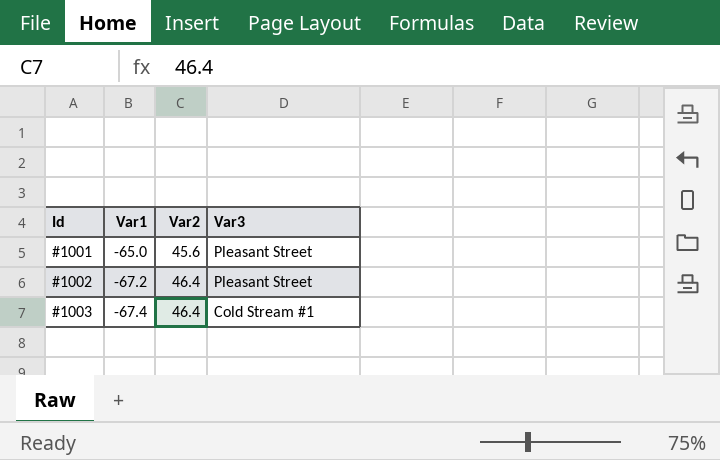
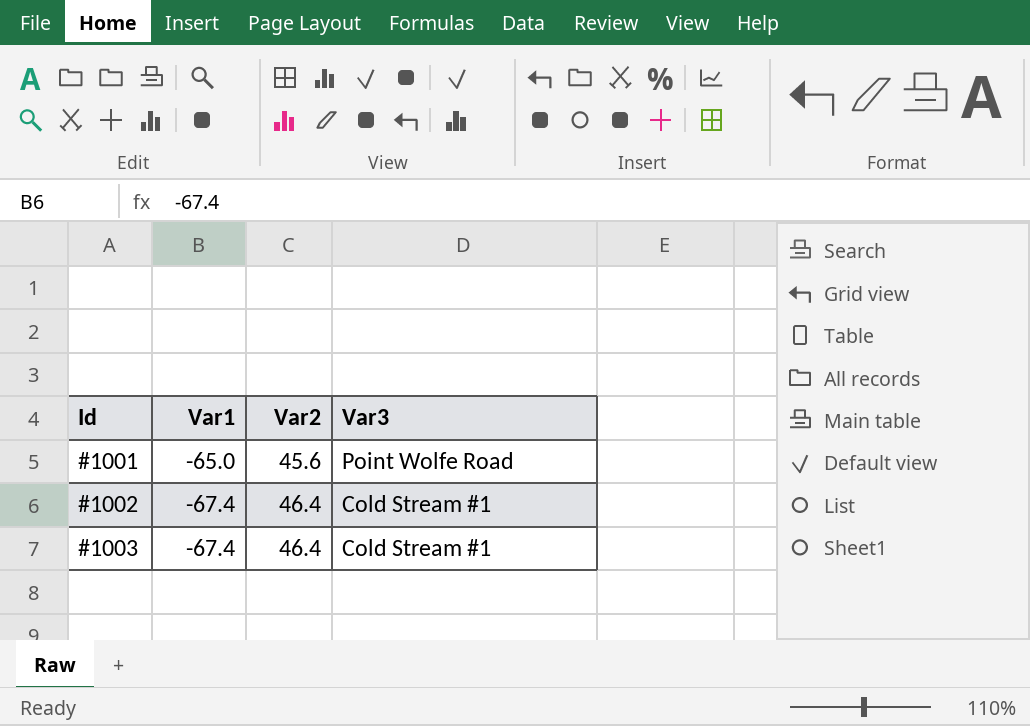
#1001 | Var3: Pleasant Street -> Point Wolfe Road
#1002 | Var1: -67.2 -> -67.4
#1002 | Var3: Pleasant Street -> Cold Stream #1

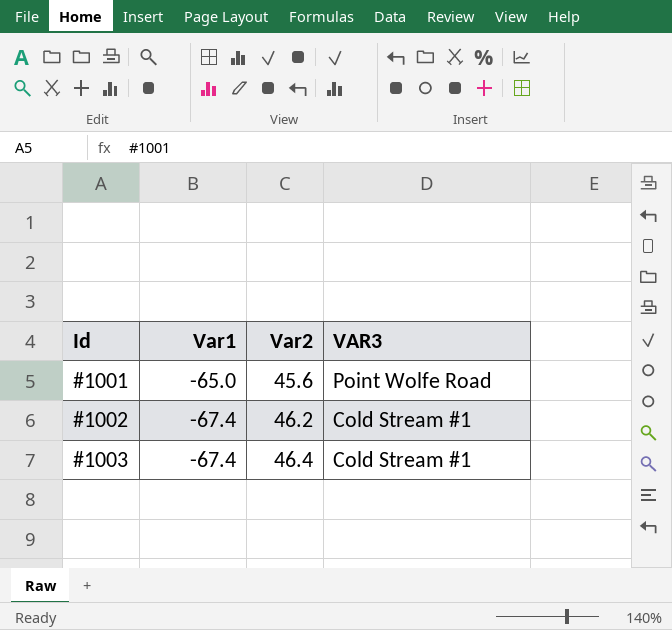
column name: Var3 -> VAR3
#1002 | Var2: 46.4 -> 46.2

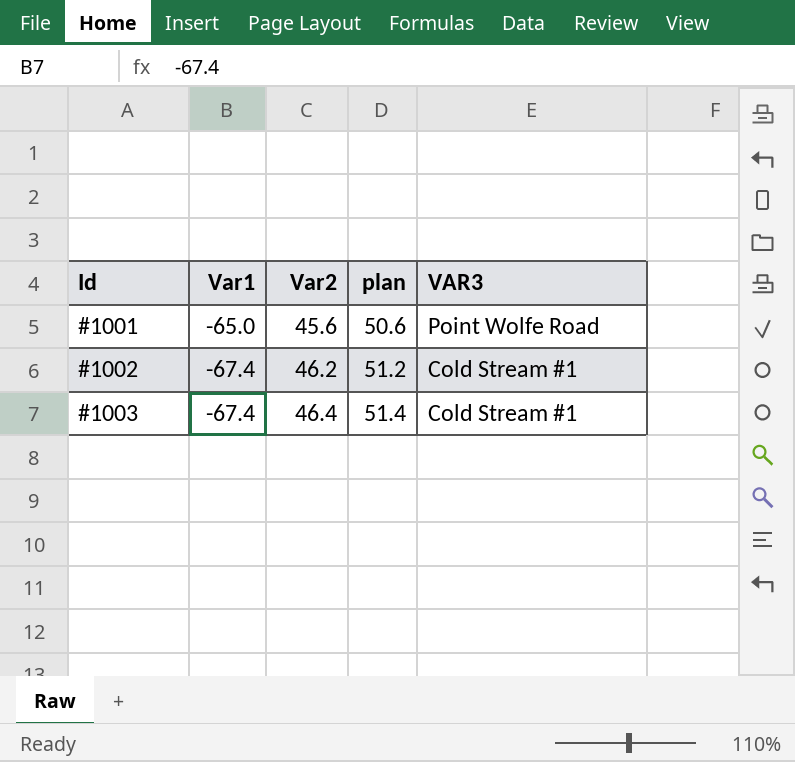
column plan | formula: none -> [Var2] + 5

